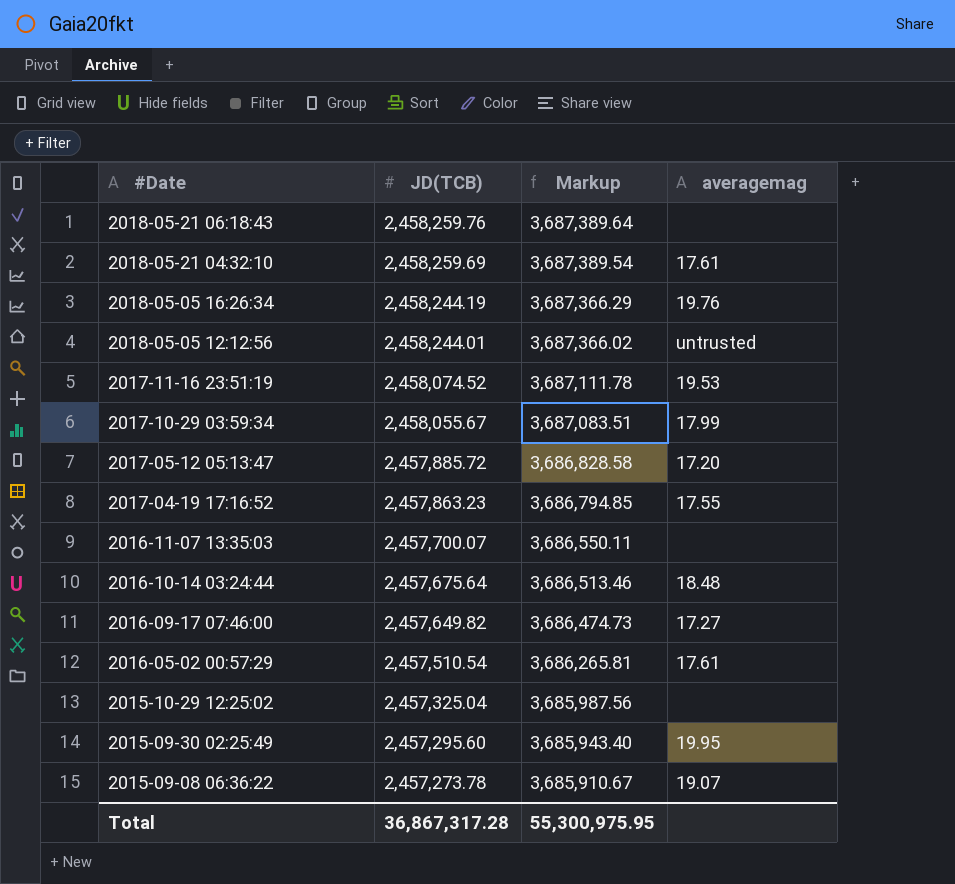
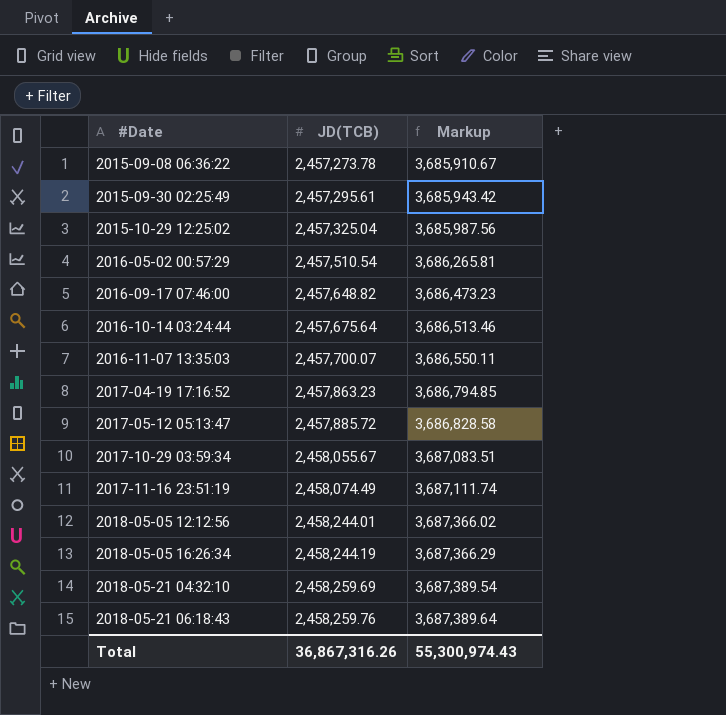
row order: #Date descending -> #Date ascending
column averagemag | position: 4 -> none
2015-09-30 02:25:49 | JD(TCB): 2,457,295.60 -> 2,457,295.61
2015-09-30 02:25:49 | Markup: 3,685,943.40 -> 3,685,943.42
2016-09-17 07:46:00 | JD(TCB): 2,457,649.82 -> 2,457,648.82
2016-09-17 07:46:00 | Markup: 3,686,474.73 -> 3,686,473.23
2017-11-16 23:51:19 | JD(TCB): 2,458,074.52 -> 2,458,074.49
2017-11-16 23:51:19 | Markup: 3,687,111.78 -> 3,687,111.74
Total | JD(TCB): 36,867,317.28 -> 36,867,316.26
Total | Markup: 55,300,975.95 -> 55,300,974.43

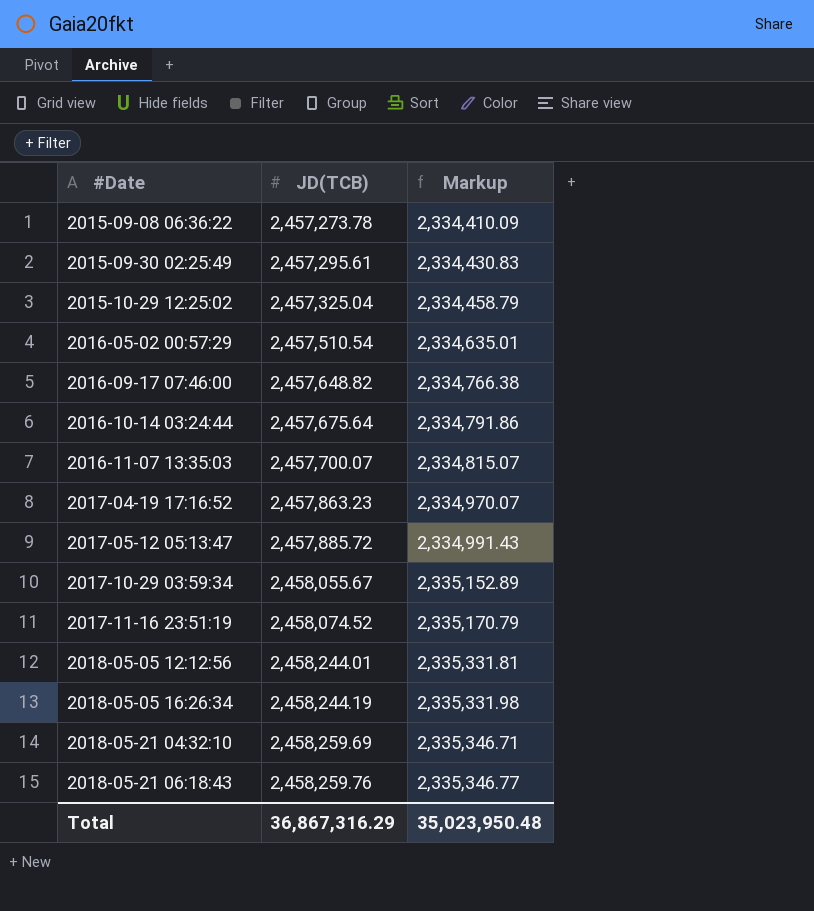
column Markup | formula: [JD(TCB)] * 1.5 -> [JD(TCB)] * 0.95
2017-11-16 23:51:19 | JD(TCB): 2,458,074.49 -> 2,458,074.52
Total | JD(TCB): 36,867,316.26 -> 36,867,316.29
Total | Markup: 55,300,974.43 -> 35,023,950.48

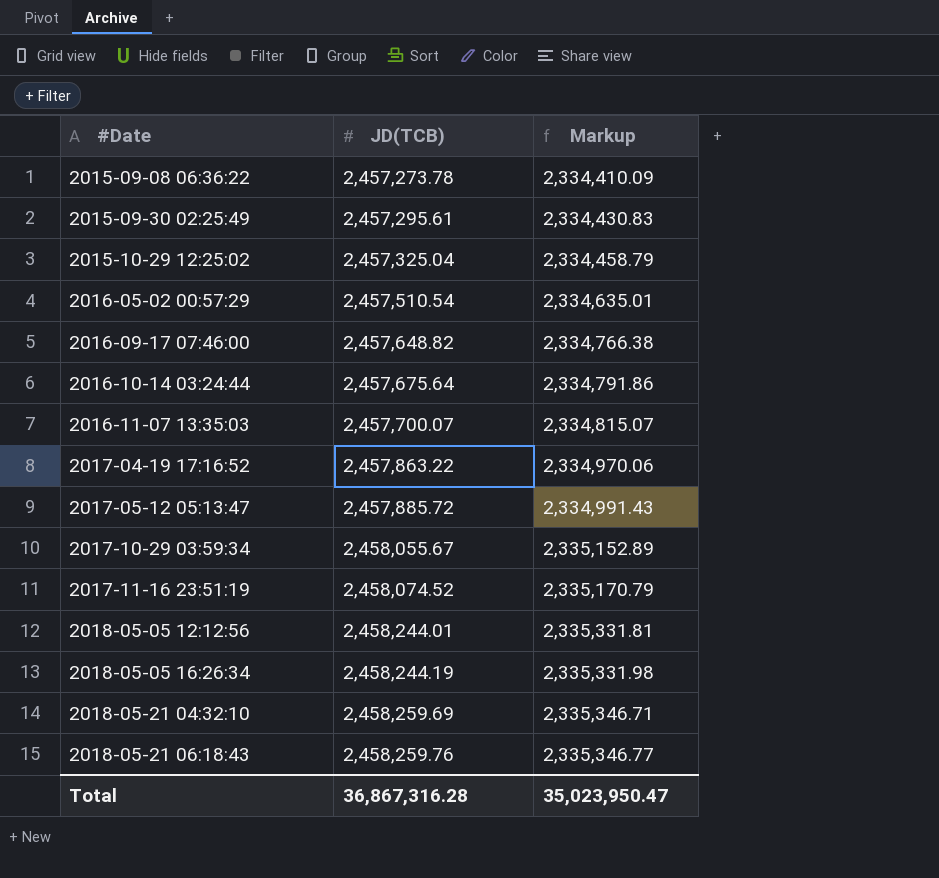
2017-04-19 17:16:52 | JD(TCB): 2,457,863.23 -> 2,457,863.22
2017-04-19 17:16:52 | Markup: 2,334,970.07 -> 2,334,970.06
Total | JD(TCB): 36,867,316.29 -> 36,867,316.28
Total | Markup: 35,023,950.48 -> 35,023,950.47

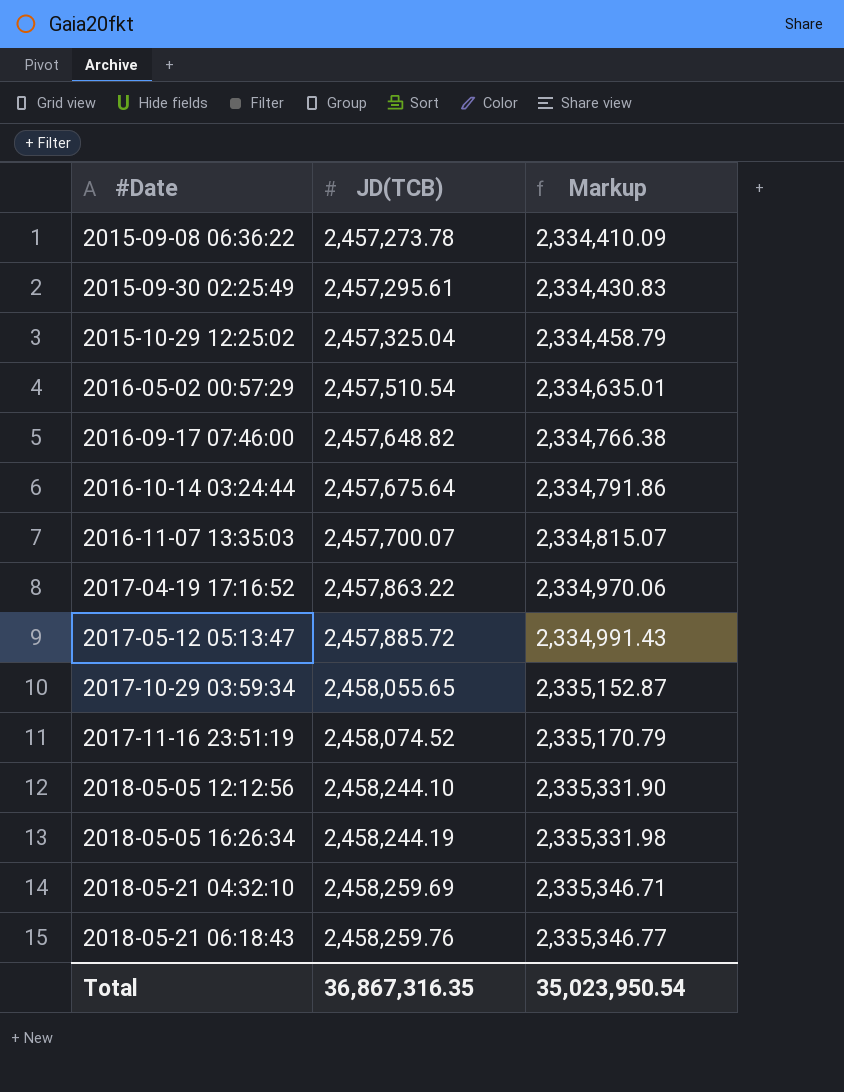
2017-10-29 03:59:34 | JD(TCB): 2,458,055.67 -> 2,458,055.65
2017-10-29 03:59:34 | Markup: 2,335,152.89 -> 2,335,152.87
2018-05-05 12:12:56 | JD(TCB): 2,458,244.01 -> 2,458,244.10
2018-05-05 12:12:56 | Markup: 2,335,331.81 -> 2,335,331.90
Total | JD(TCB): 36,867,316.28 -> 36,867,316.35
Total | Markup: 35,023,950.47 -> 35,023,950.54

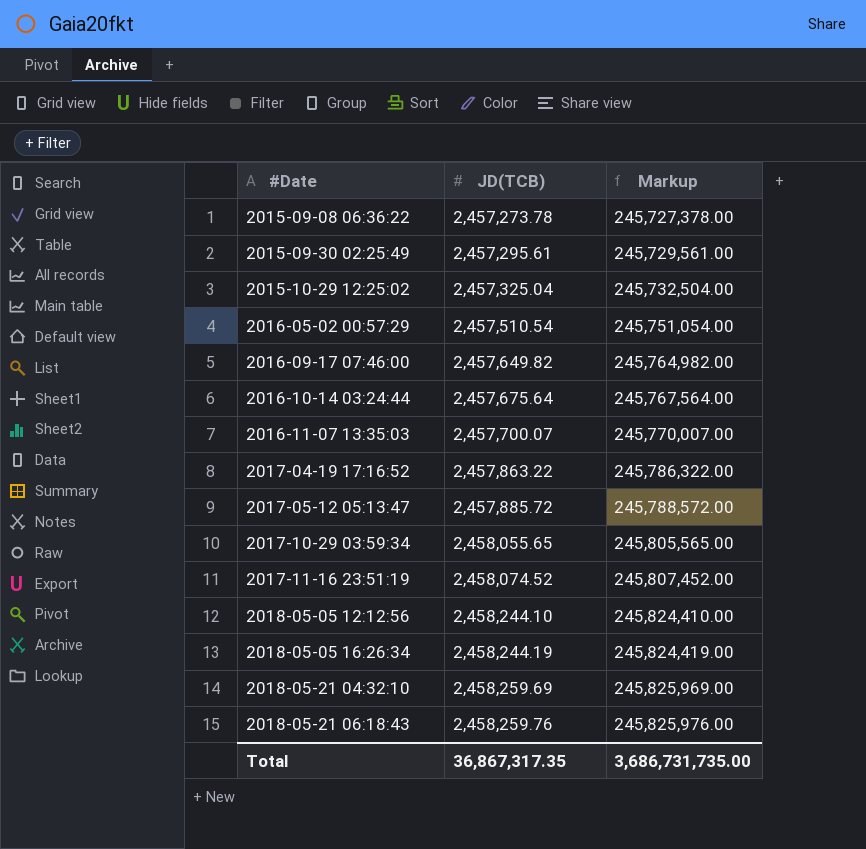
column Markup | formula: [JD(TCB)] * 0.95 -> [JD(TCB)] * 100
2016-09-17 07:46:00 | JD(TCB): 2,457,648.82 -> 2,457,649.82
Total | JD(TCB): 36,867,316.35 -> 36,867,317.35
Total | Markup: 35,023,950.54 -> 3,686,731,735.00

